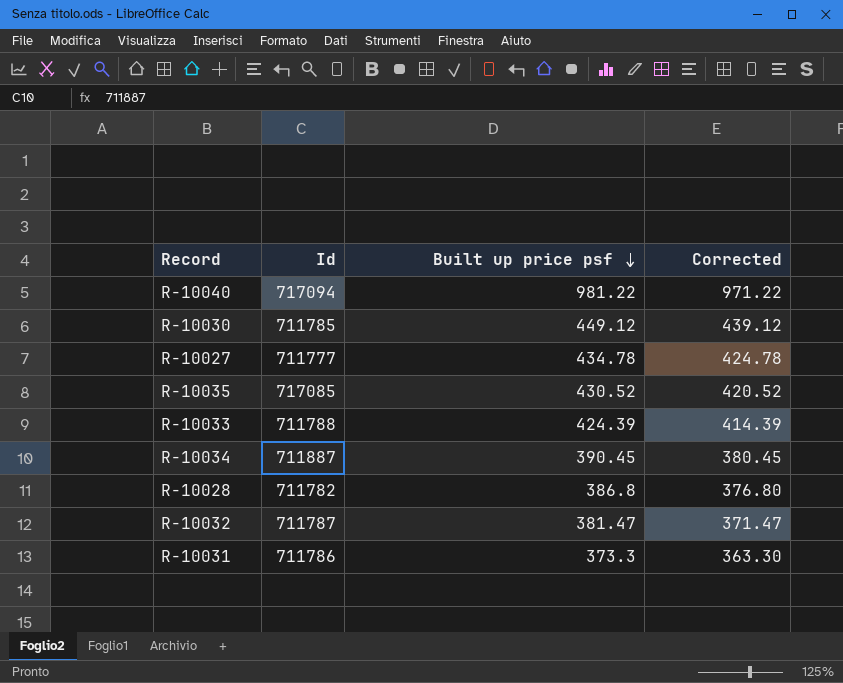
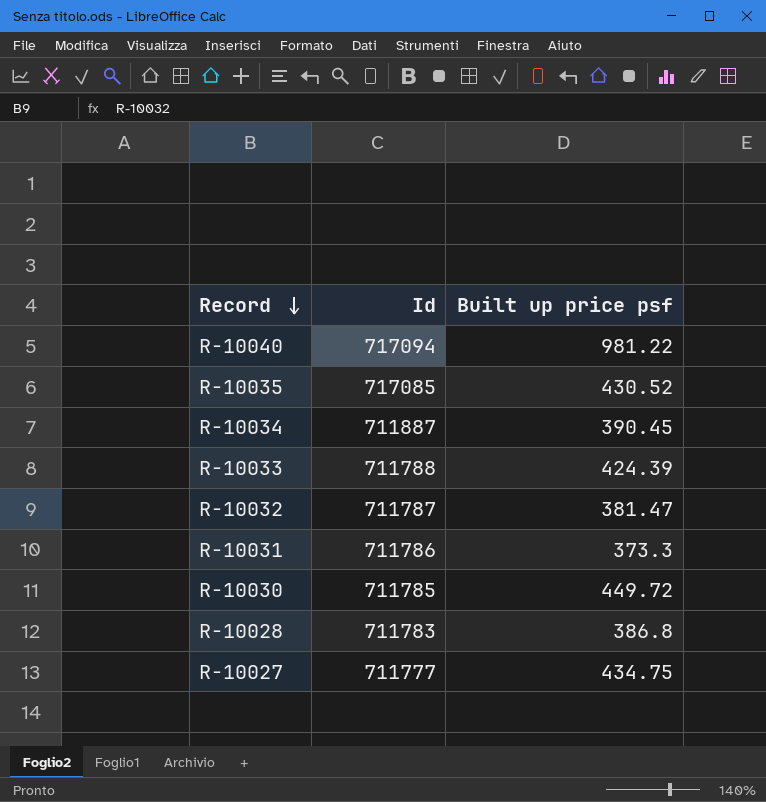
row order: Built up price psf descending -> Record descending
column Corrected | formula: [Built up price psf] - 10 -> none
R-10030 | Built up price psf: 449.12 -> 449.72
R-10028 | Id: 711782 -> 711783
R-10027 | Built up price psf: 434.78 -> 434.75

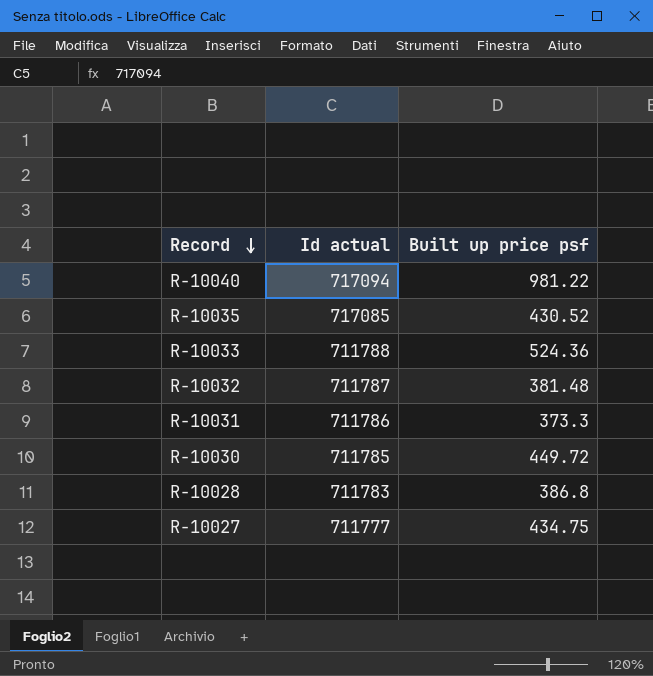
column name: Id -> Id actual
row R-10034: 711887 | 390.45 -> none
R-10033 | Built up price psf: 424.39 -> 524.36
R-10032 | Built up price psf: 381.47 -> 381.48

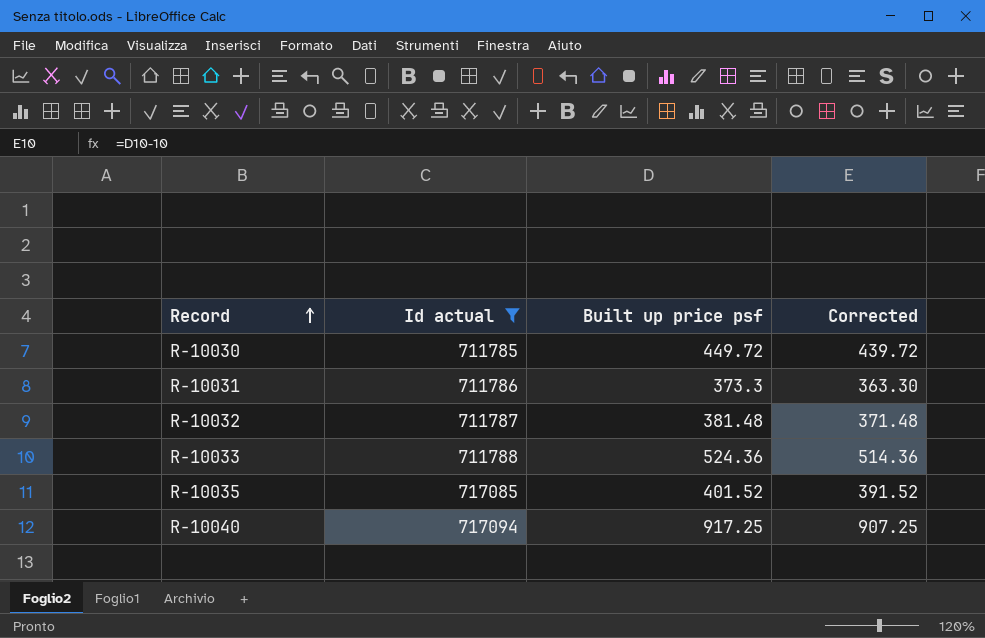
filter: none -> Id actual >= 711785
row order: Record descending -> Record ascending
column Corrected | formula: none -> [Built up price psf] - 10
R-10035 | Built up price psf: 430.52 -> 401.52
R-10040 | Built up price psf: 981.22 -> 917.25

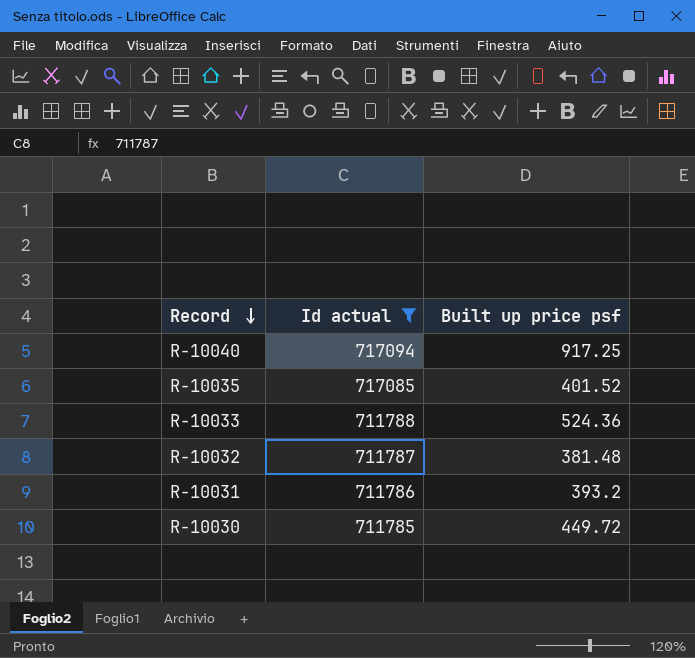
row order: Record ascending -> Record descending
column Corrected | formula: [Built up price psf] - 10 -> none
R-10031 | Built up price psf: 373.3 -> 393.2

